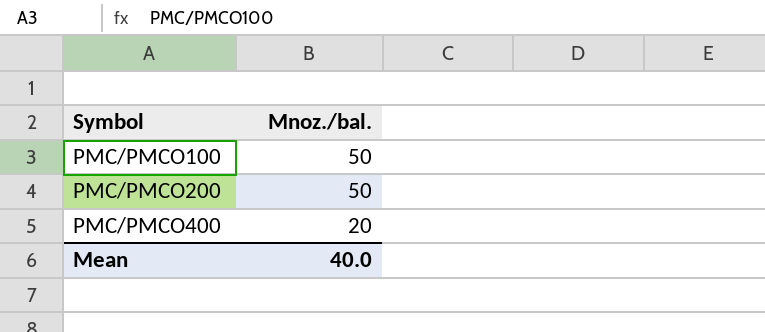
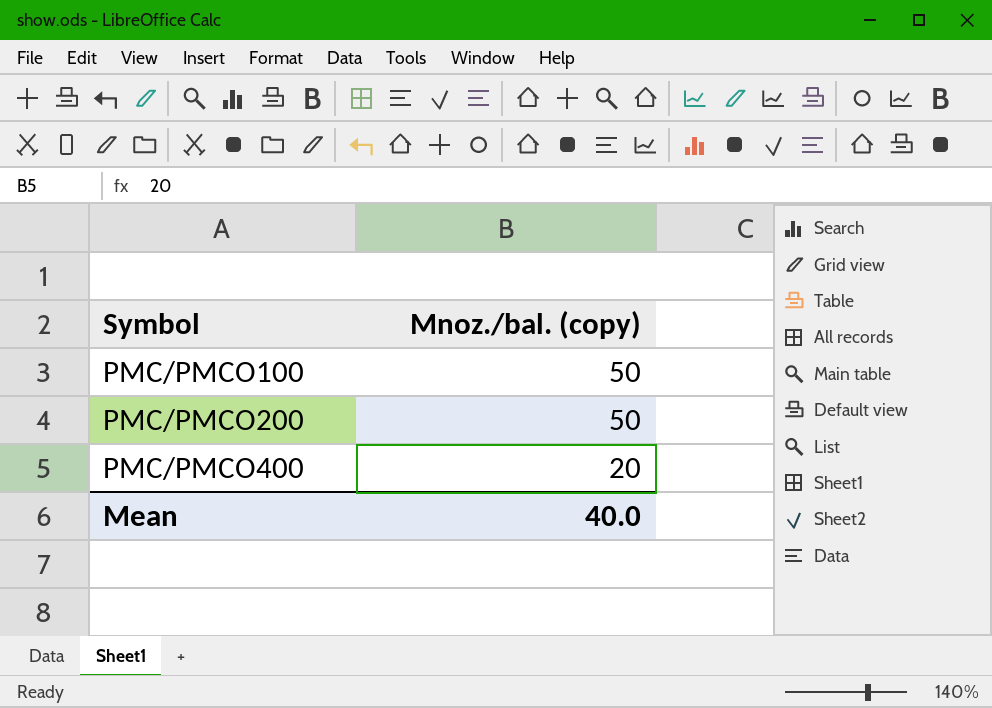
column name: Mnoz./bal. -> Mnoz./bal. (copy)

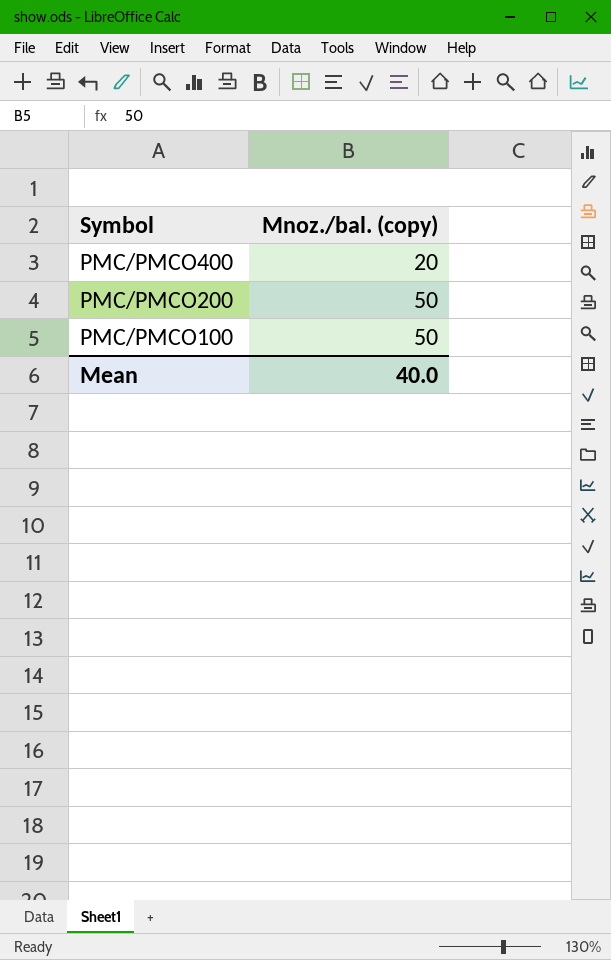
row order: Symbol ascending -> Symbol descending

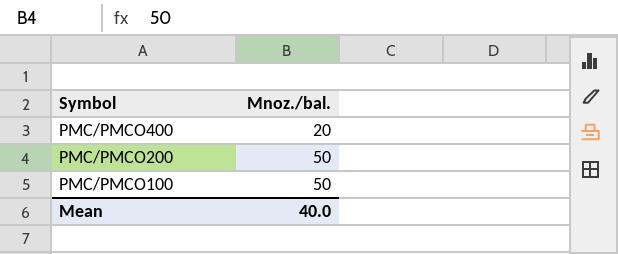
column name: Mnoz./bal. (copy) -> Mnoz./bal.

